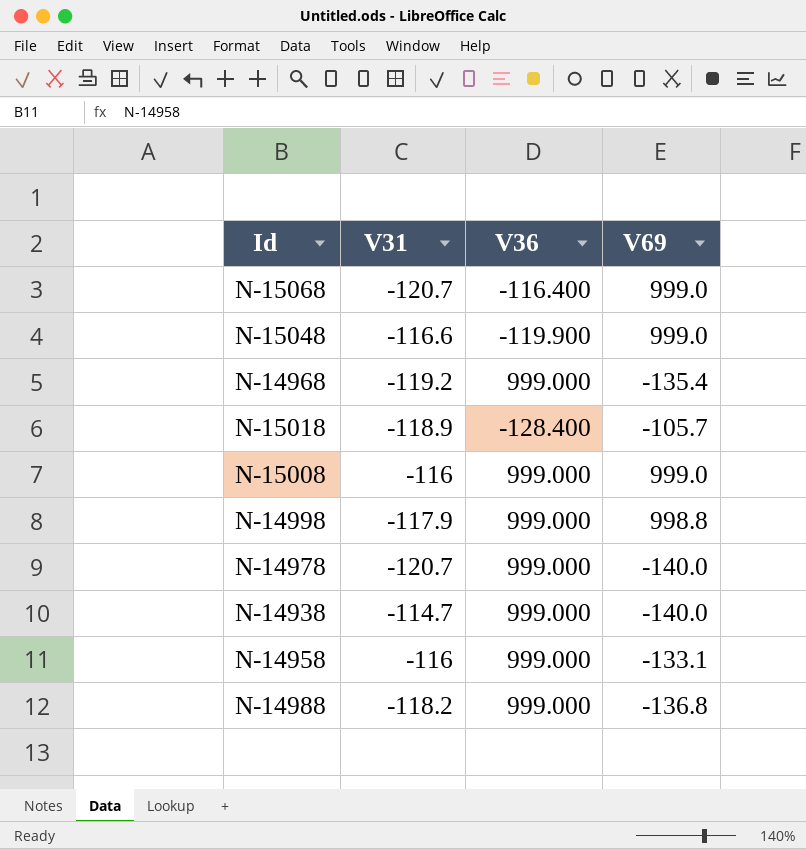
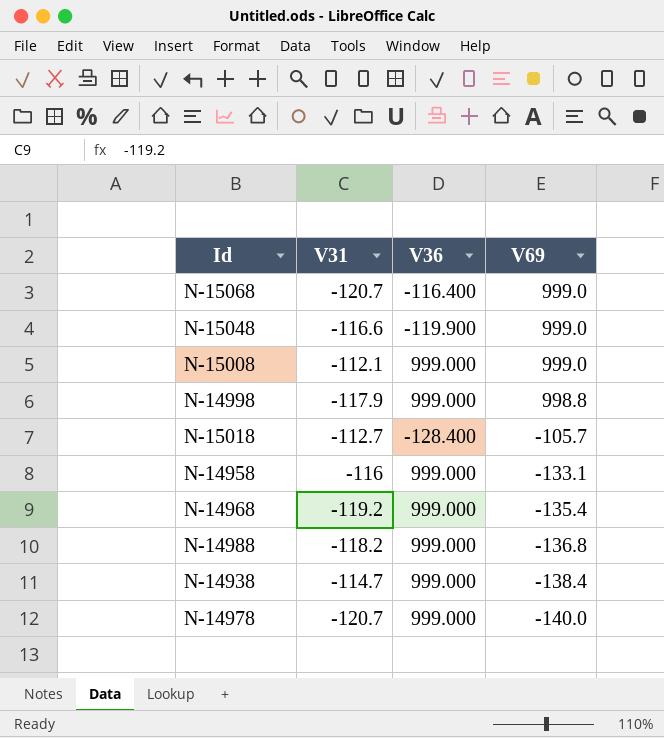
row order: none -> V69 descending
N-15008 | V31: -116 -> -112.1
N-15018 | V31: -118.9 -> -112.7
N-14938 | V69: -140.0 -> -138.4

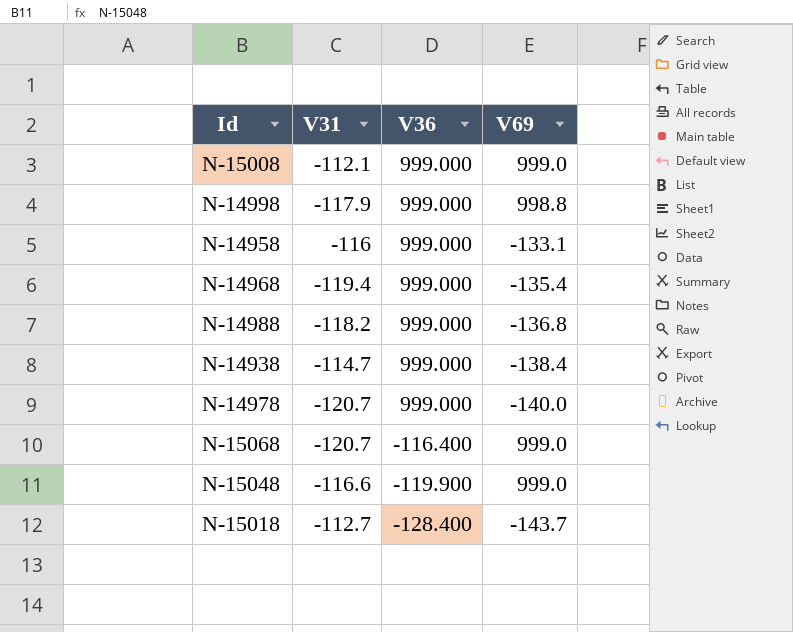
row order: V69 descending -> V36 descending
N-14968 | V31: -119.2 -> -119.4
N-15018 | V69: -105.7 -> -143.7

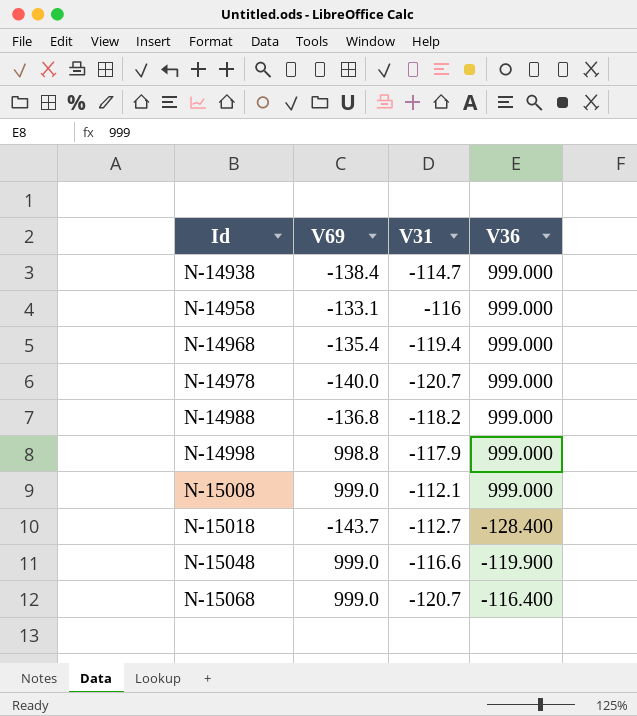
row order: V36 descending -> Id ascending
column V69 | position: 4 -> 2

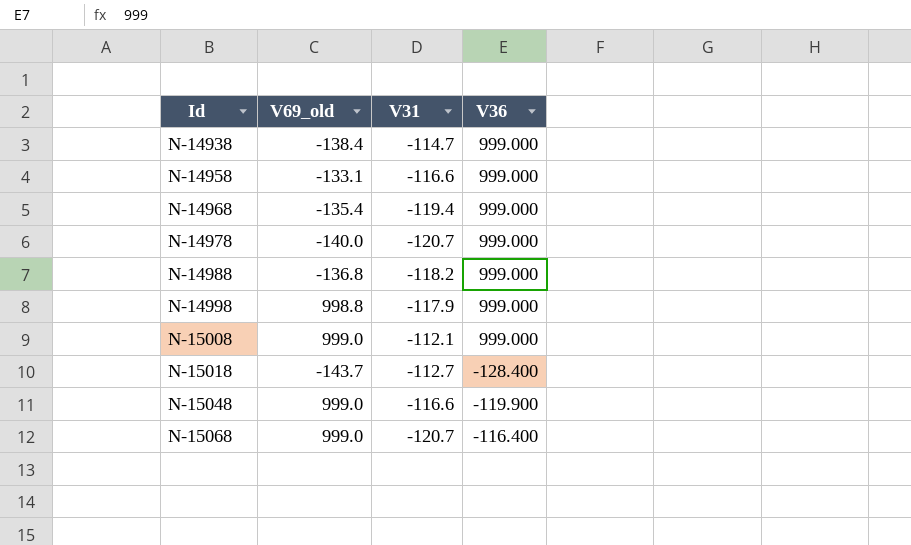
column name: V69 -> V69_old
N-14958 | V31: -116 -> -116.6

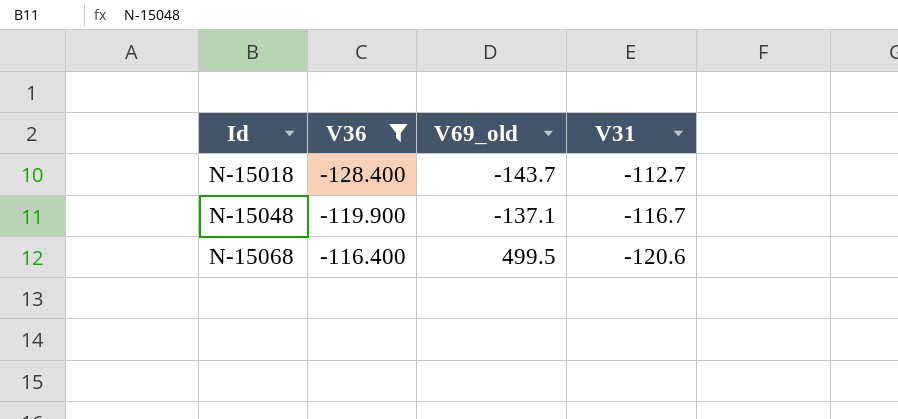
filter: none -> V36 != 999.000
column V36 | position: 4 -> 2
N-15048 | V69_old: 999.0 -> -137.1
N-15048 | V31: -116.6 -> -116.7
N-15068 | V69_old: 999.0 -> 499.5
N-15068 | V31: -120.7 -> -120.6

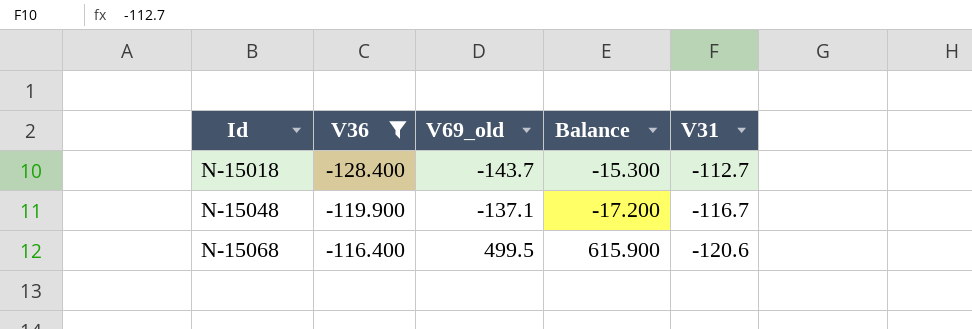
column Balance | formula: none -> [V69_old] - [V36]

